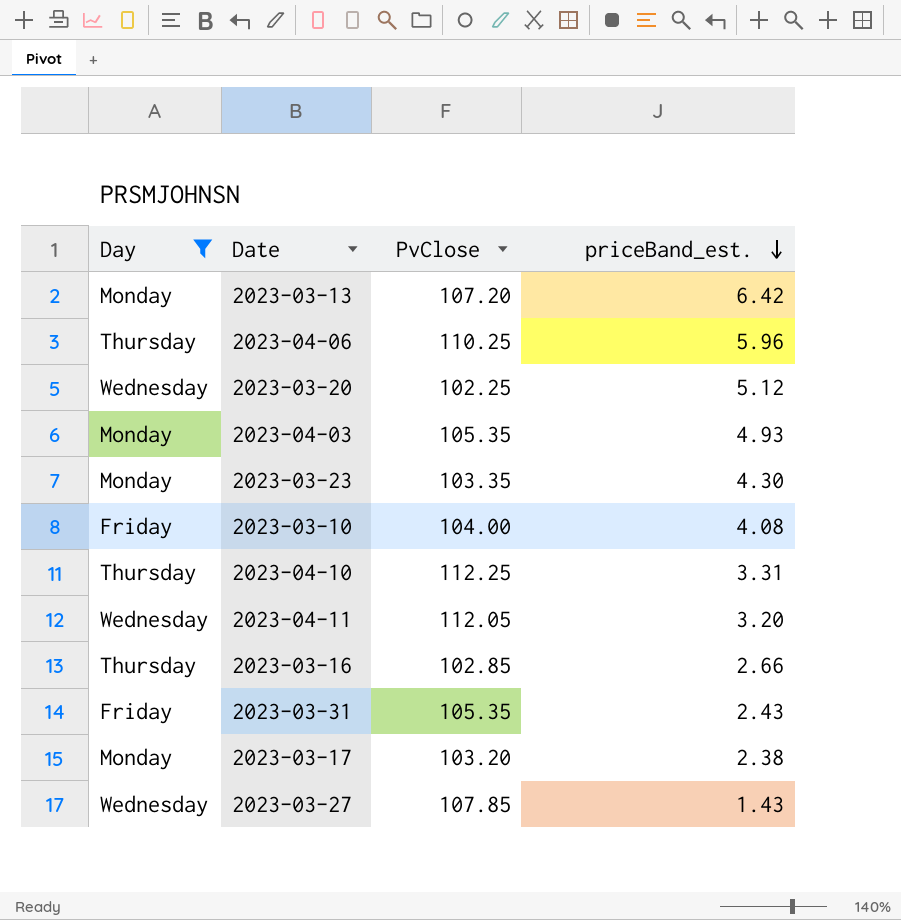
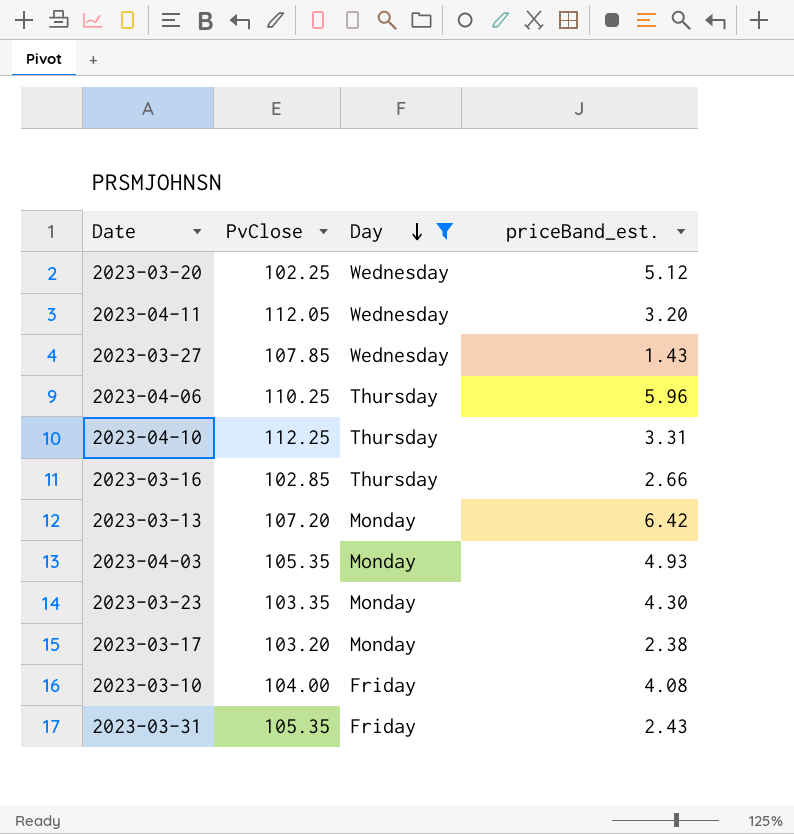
row order: priceBand_est. descending -> Day descending
column Day | position: 1 -> 3

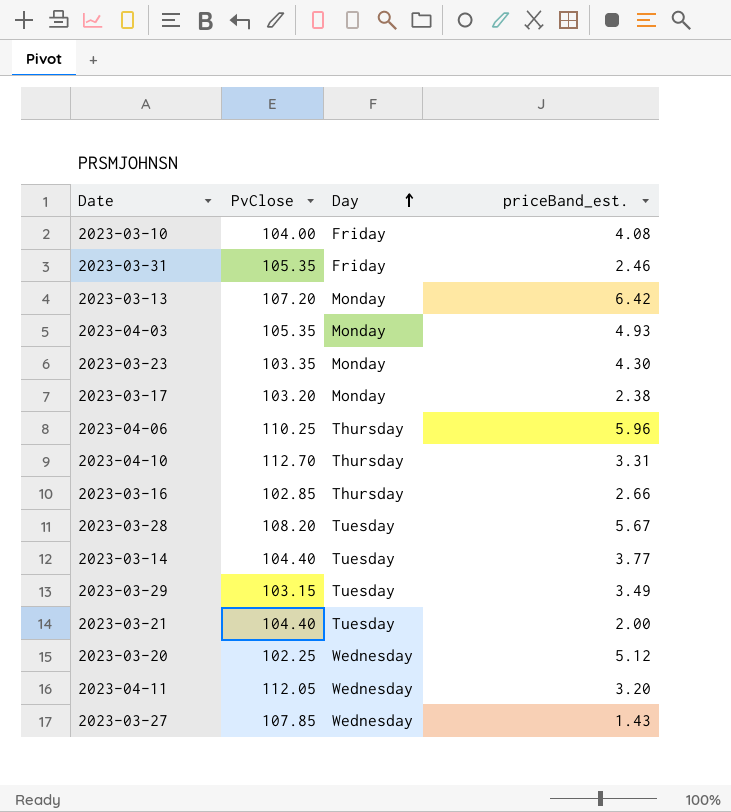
filter: Day != Tuesday -> none
row order: Day descending -> Day ascending
2023-03-31 | priceBand_est.: 2.43 -> 2.46
2023-04-10 | PvClose: 112.25 -> 112.70

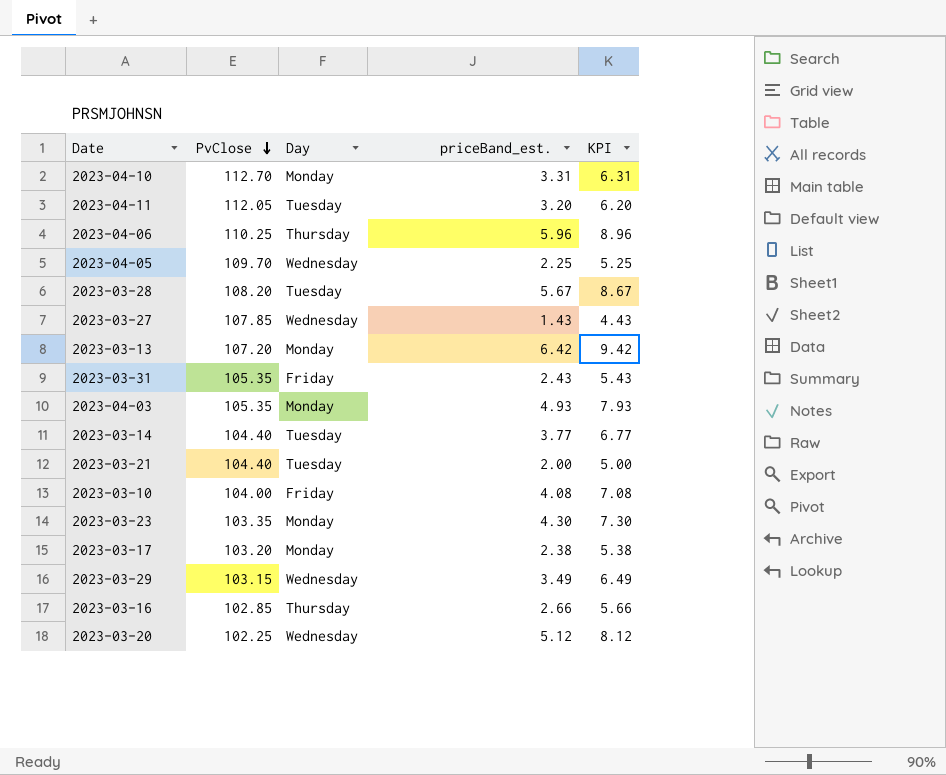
row order: Day ascending -> PvClose descending
column KPI | formula: none -> [priceBand_est.] + 3
2023-04-10 | Day: Thursday -> Monday
2023-04-11 | Day: Wednesday -> Tuesday
row 2023-04-05: none -> 109.70 | Wednesday | 2.25 | 5.25
2023-03-31 | priceBand_est.: 2.46 -> 2.43
2023-03-29 | Day: Tuesday -> Wednesday

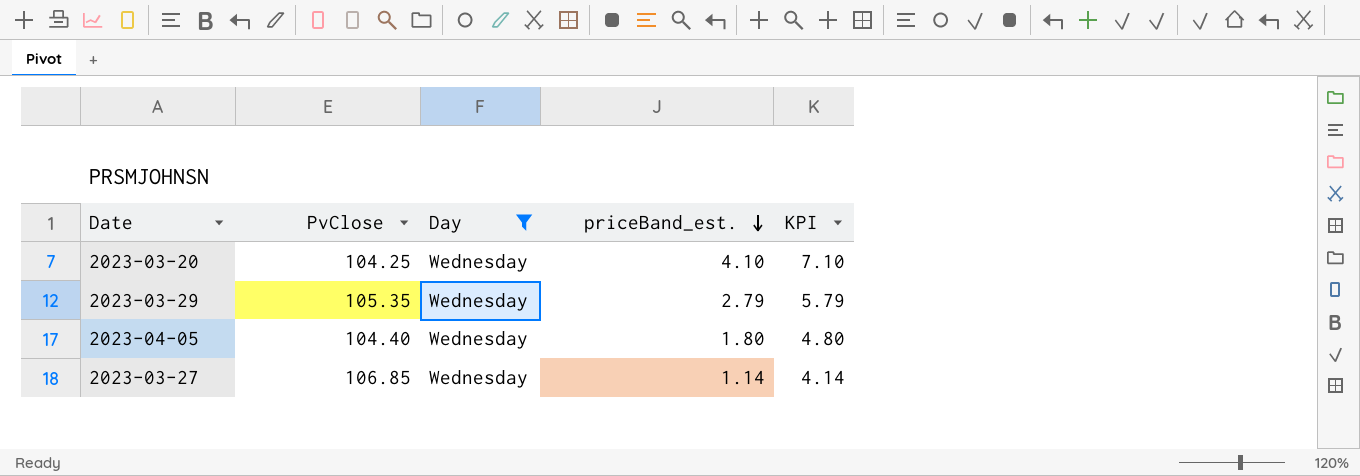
filter: none -> Day = Wednesday
row order: PvClose descending -> priceBand_est. descending
2023-03-20 | PvClose: 102.25 -> 104.25
2023-03-20 | priceBand_est.: 5.12 -> 4.10
2023-03-20 | KPI: 8.12 -> 7.10
2023-03-29 | PvClose: 103.15 -> 105.35
2023-03-29 | priceBand_est.: 3.49 -> 2.79
2023-03-29 | KPI: 6.49 -> 5.79
2023-04-05 | PvClose: 109.70 -> 104.40
2023-04-05 | priceBand_est.: 2.25 -> 1.80
2023-04-05 | KPI: 5.25 -> 4.80
2023-03-27 | PvClose: 107.85 -> 106.85
2023-03-27 | priceBand_est.: 1.43 -> 1.14
2023-03-27 | KPI: 4.43 -> 4.14

